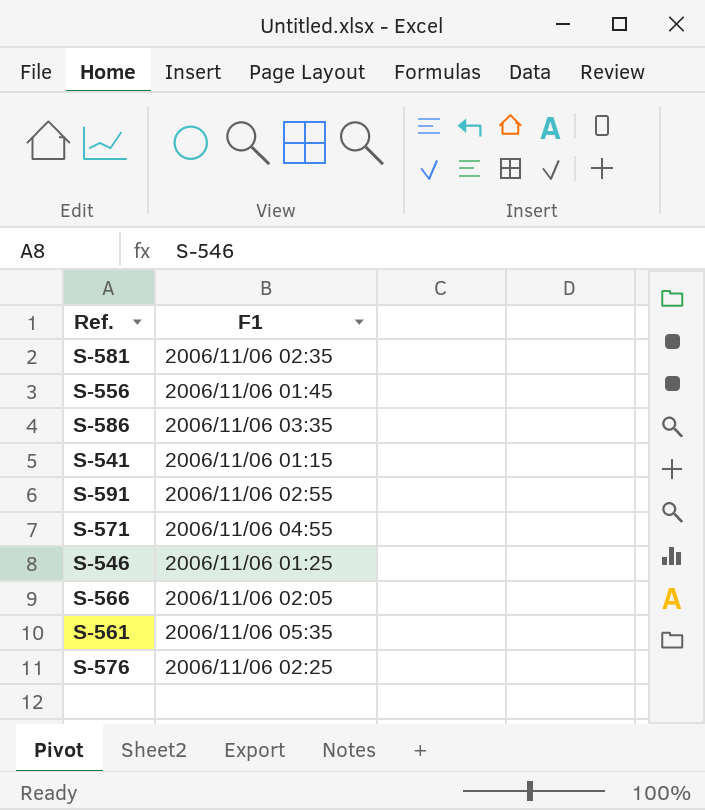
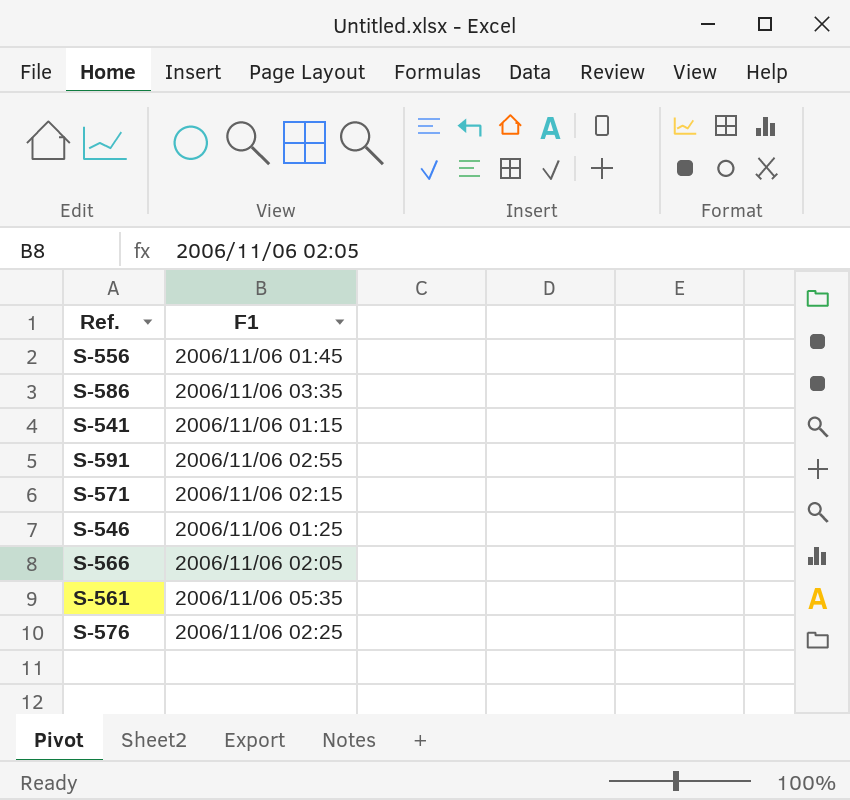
row S-581: 2006/11/06 02:35 -> none
S-571 | F1: 2006/11/06 04:55 -> 2006/11/06 02:15

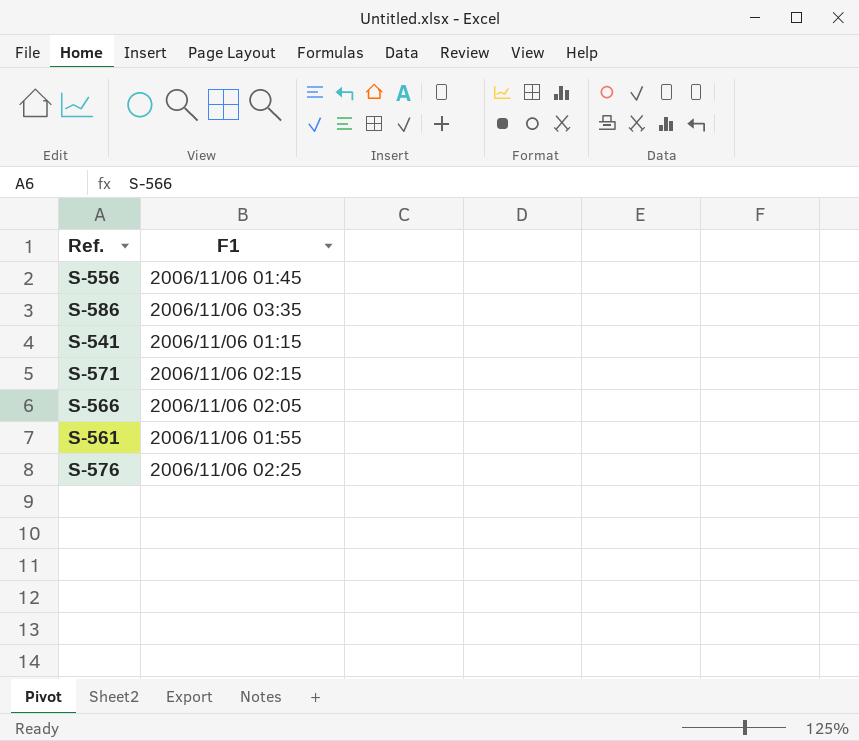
row S-591: 2006/11/06 02:55 -> none
row S-546: 2006/11/06 01:25 -> none
S-561 | F1: 2006/11/06 05:35 -> 2006/11/06 01:55

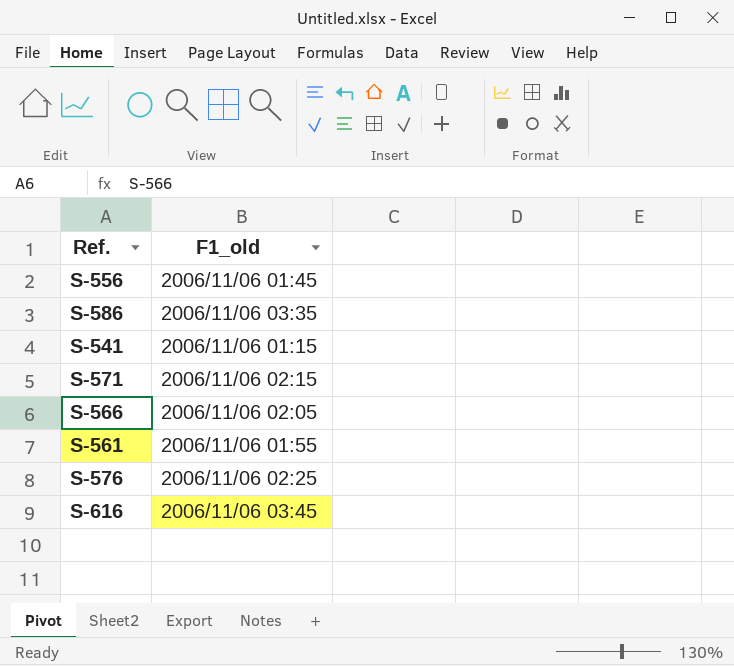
column name: F1 -> F1_old
row S-616: none -> 2006/11/06 03:45

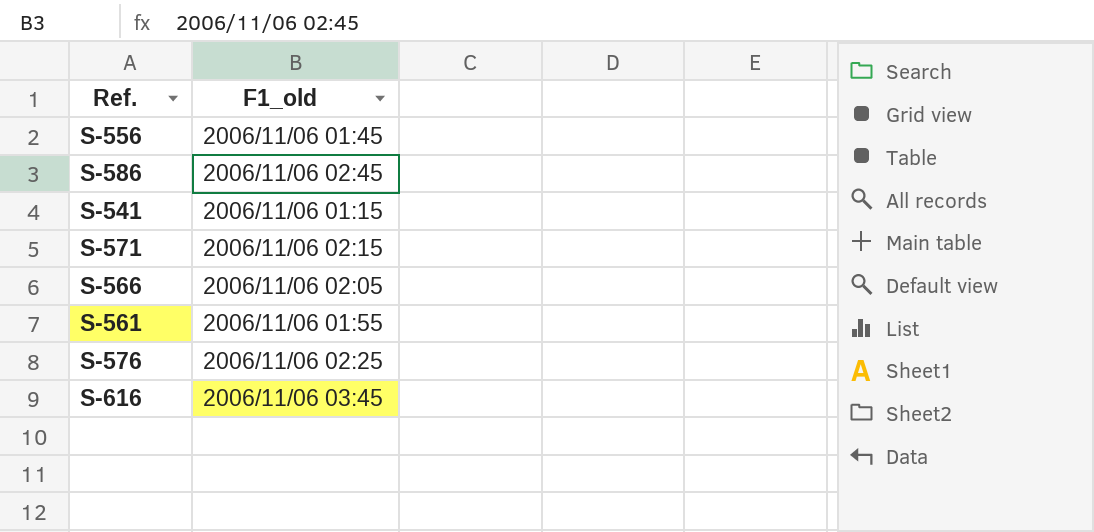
S-586 | F1_old: 2006/11/06 03:35 -> 2006/11/06 02:45

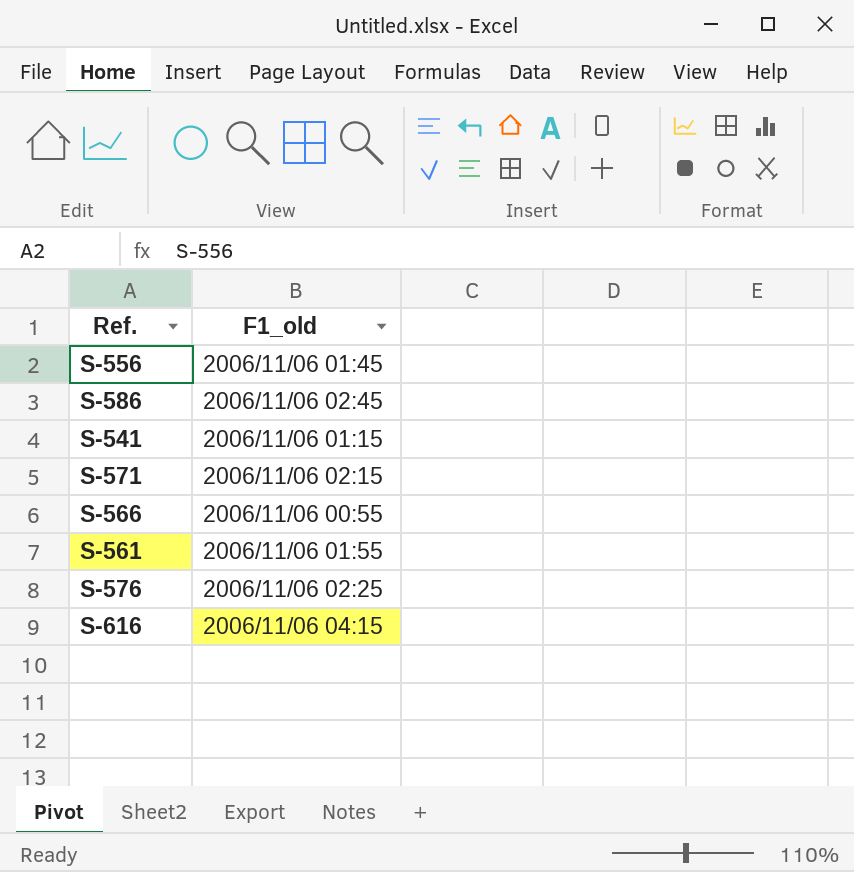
S-566 | F1_old: 2006/11/06 02:05 -> 2006/11/06 00:55
S-616 | F1_old: 2006/11/06 03:45 -> 2006/11/06 04:15

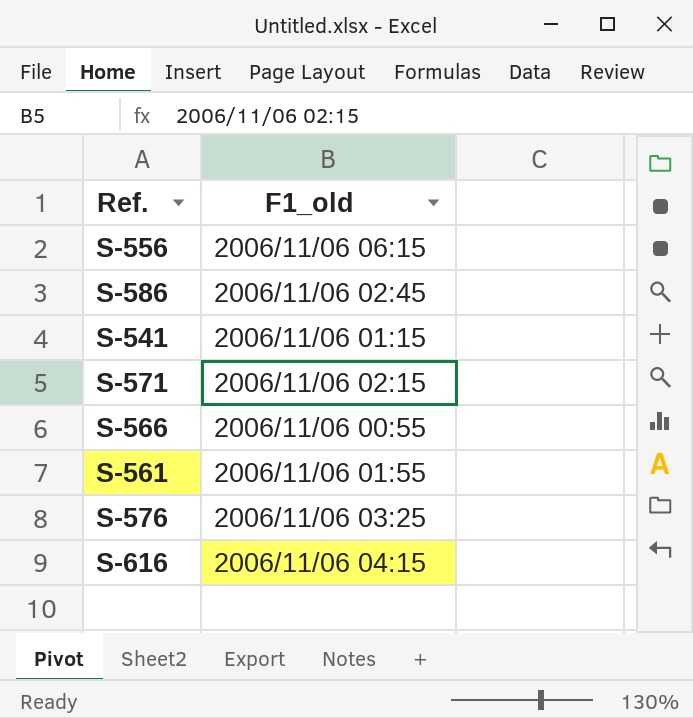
S-556 | F1_old: 2006/11/06 01:45 -> 2006/11/06 06:15
S-576 | F1_old: 2006/11/06 02:25 -> 2006/11/06 03:25

